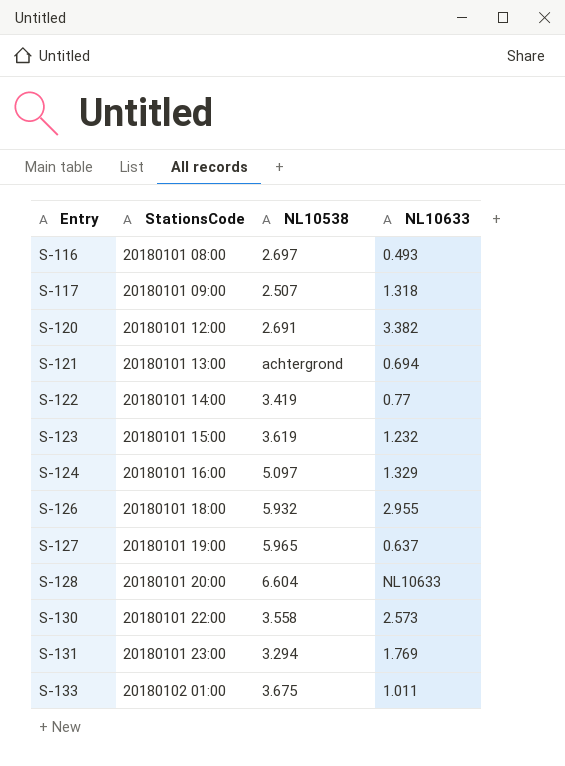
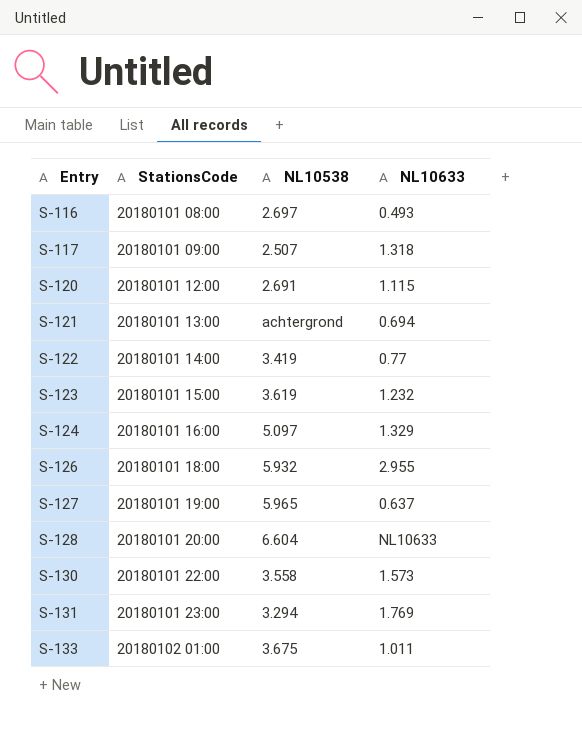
S-120 | NL10633: 3.382 -> 1.115
S-130 | NL10633: 2.573 -> 1.573

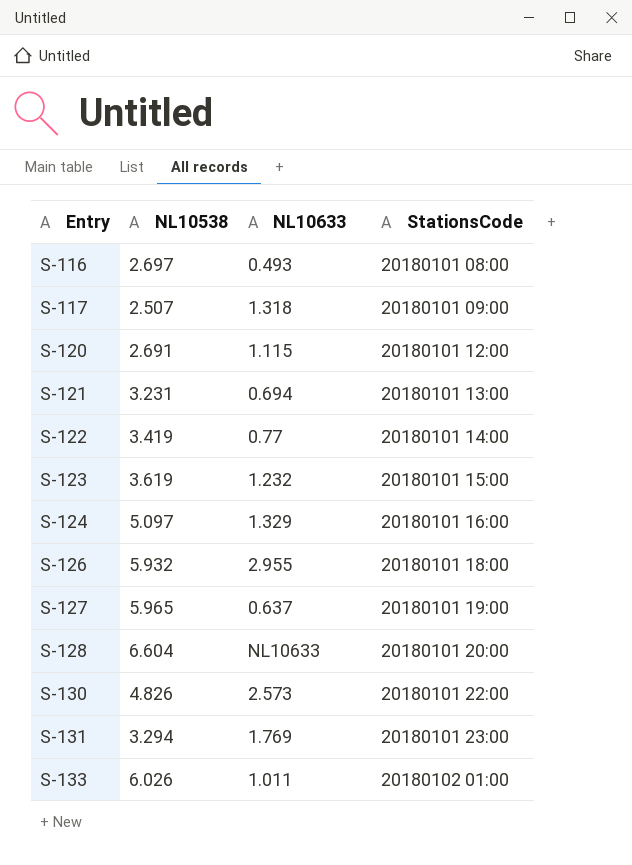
column StationsCode | position: 2 -> 4
S-121 | NL10538: achtergrond -> 3.231
S-130 | NL10538: 3.558 -> 4.826
S-130 | NL10633: 1.573 -> 2.573
S-133 | NL10538: 3.675 -> 6.026

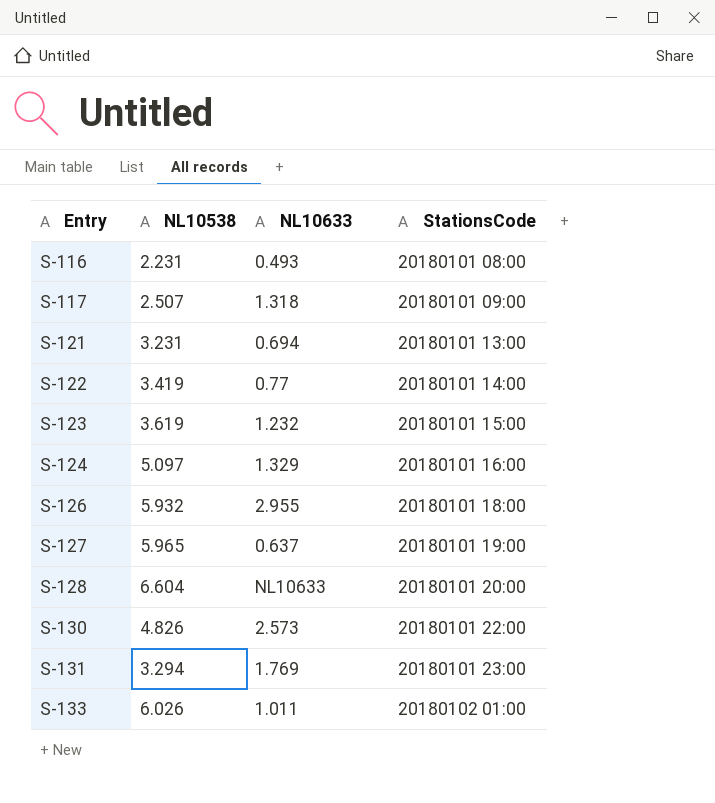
row S-120: 2.691 | 1.115 | 20180101 12:00 -> none
S-116 | NL10538: 2.697 -> 2.231

